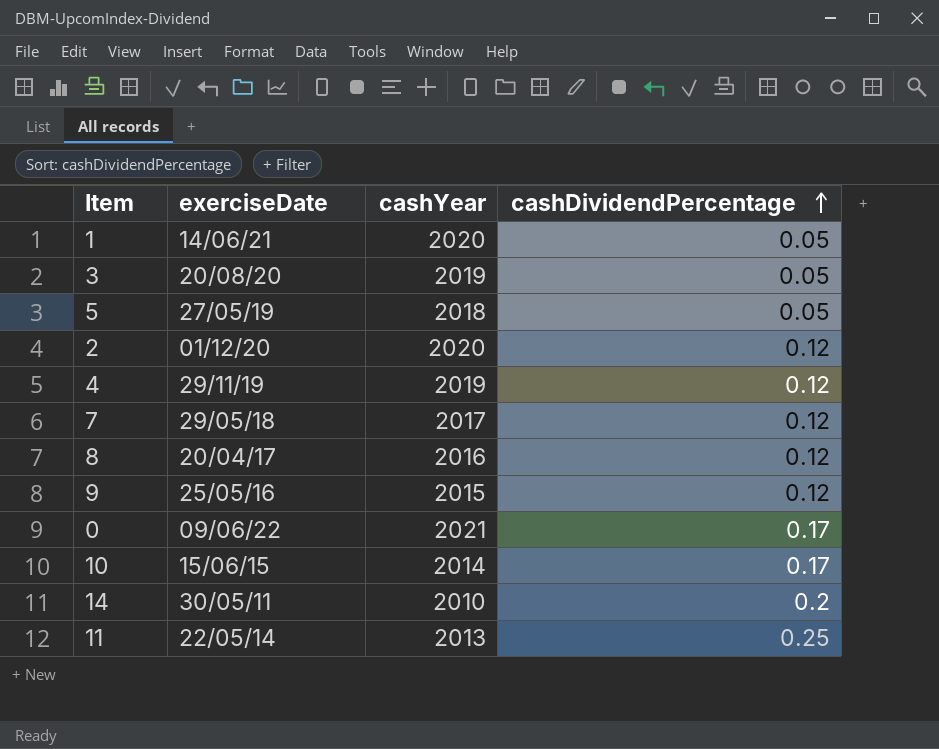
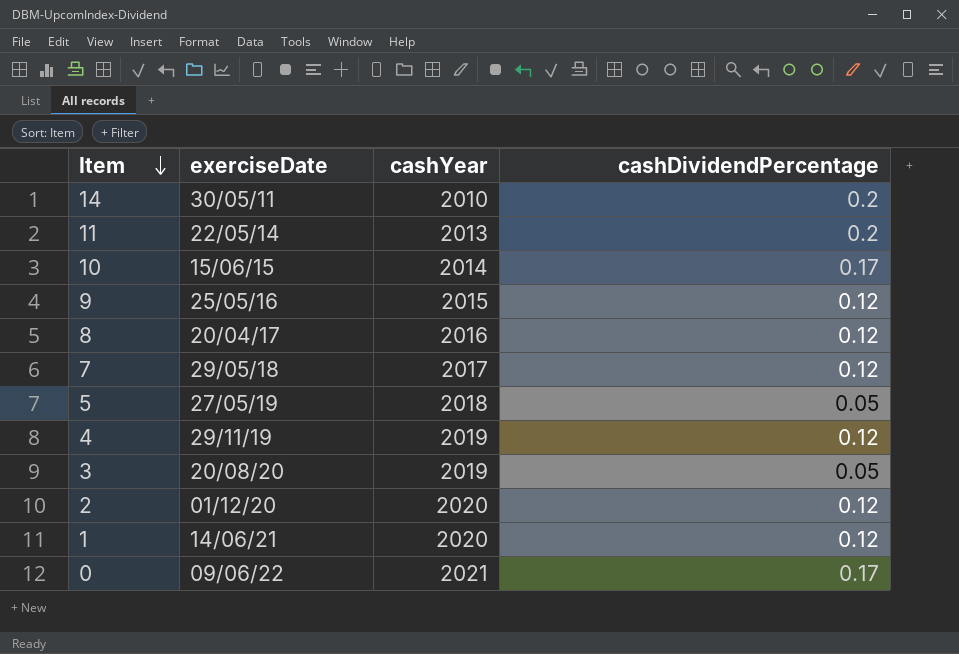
row order: cashDividendPercentage ascending -> Item descending
11 | cashDividendPercentage: 0.25 -> 0.2
1 | cashDividendPercentage: 0.05 -> 0.12

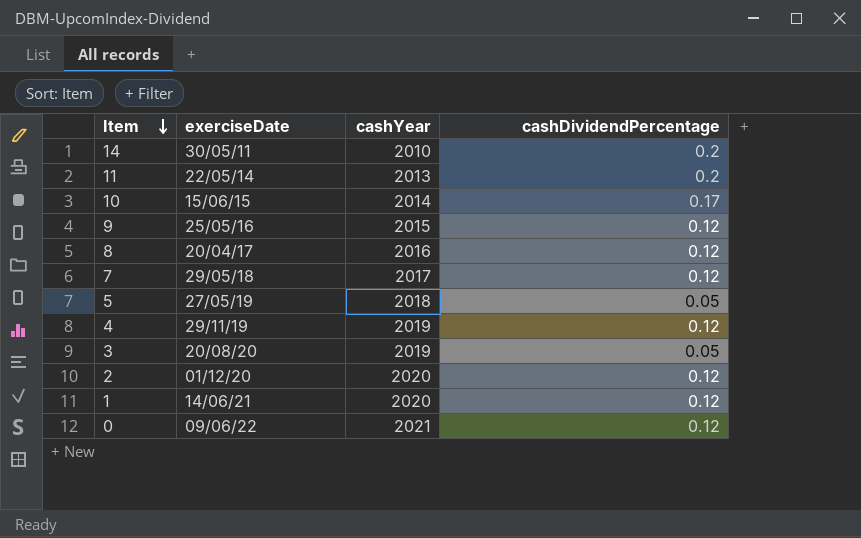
0 | cashDividendPercentage: 0.17 -> 0.12

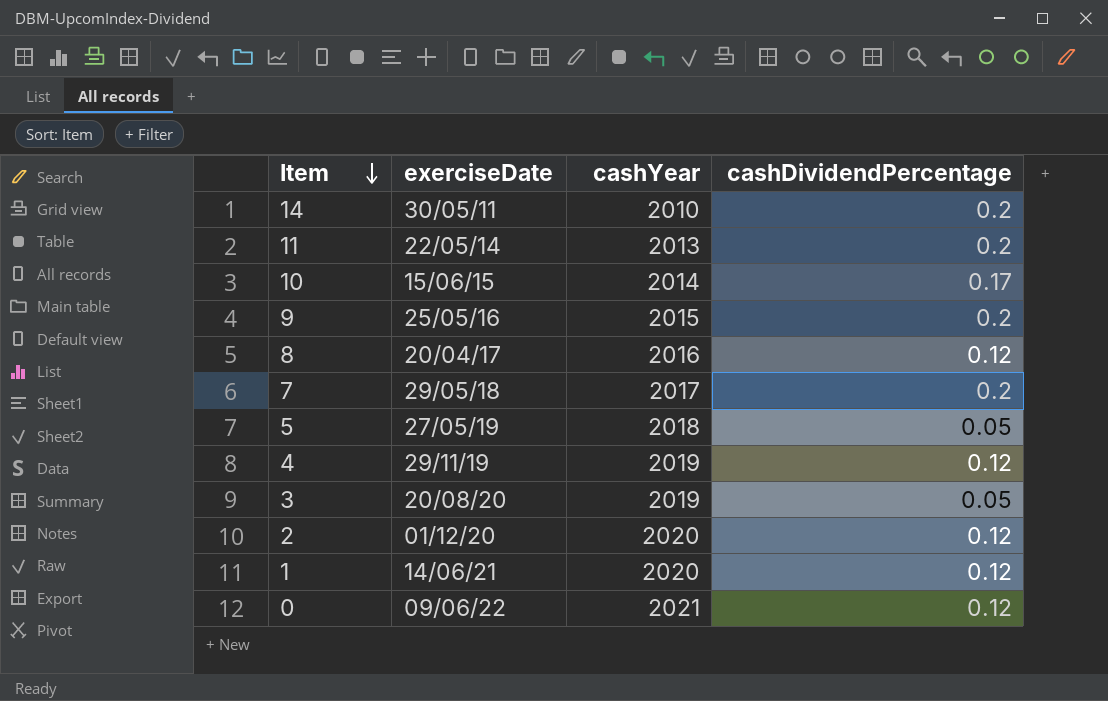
9 | cashDividendPercentage: 0.12 -> 0.2
7 | cashDividendPercentage: 0.12 -> 0.2

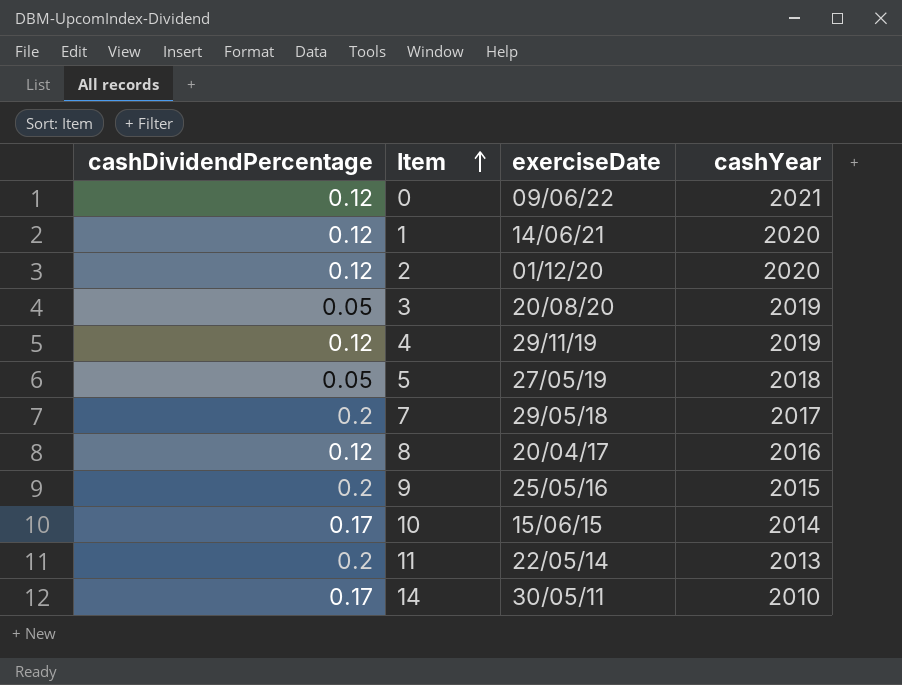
row order: Item descending -> Item ascending
column cashDividendPercentage | position: 4 -> 1
14 | cashDividendPercentage: 0.2 -> 0.17

